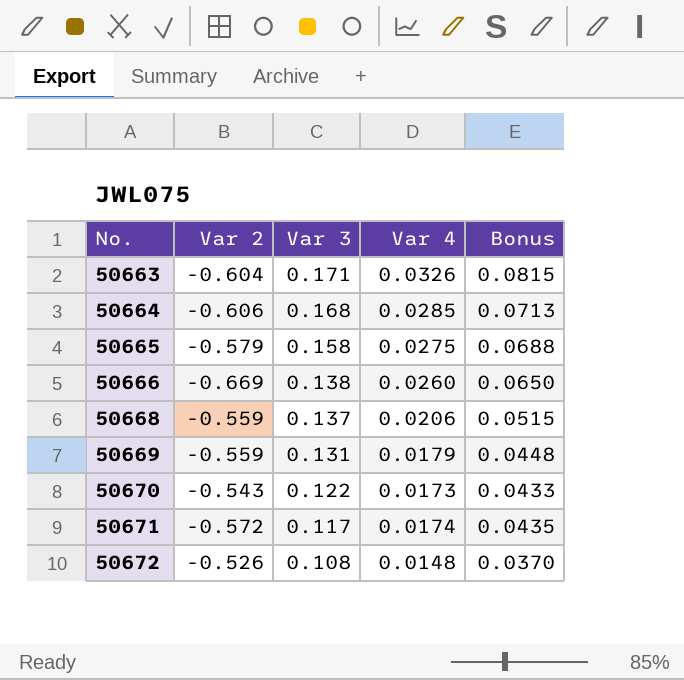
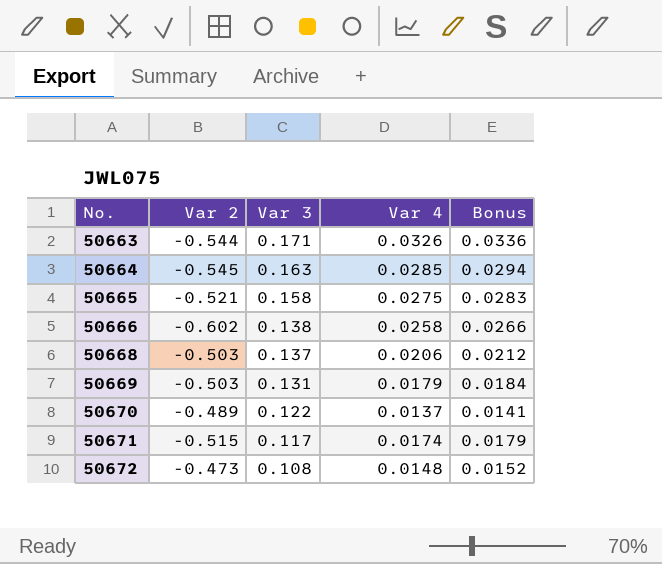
column Bonus | formula: [Var 4] * 2.5 -> [Var 4] * 1.03
50663 | Var 2: -0.604 -> -0.544
50664 | Var 2: -0.606 -> -0.545
50664 | Var 3: 0.168 -> 0.163
50665 | Var 2: -0.579 -> -0.521
50666 | Var 2: -0.669 -> -0.602
50666 | Var 4: 0.0260 -> 0.0258
50668 | Var 2: -0.559 -> -0.503
50669 | Var 2: -0.559 -> -0.503
50670 | Var 2: -0.543 -> -0.489
50670 | Var 4: 0.0173 -> 0.0137
50671 | Var 2: -0.572 -> -0.515
50672 | Var 2: -0.526 -> -0.473

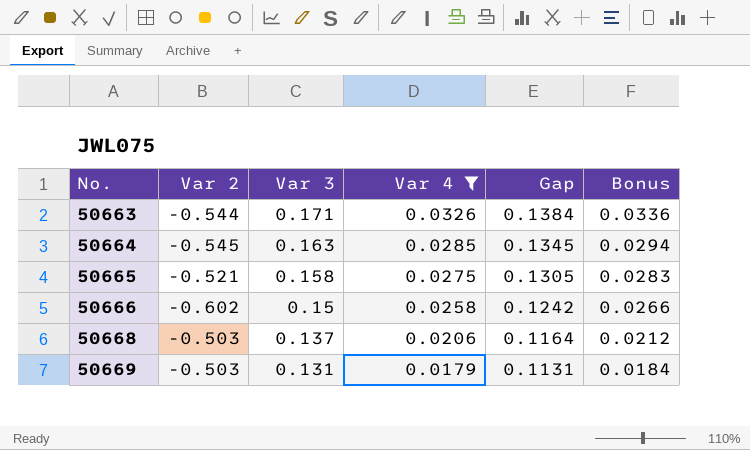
filter: none -> Var 4 >= 0.0179
column Gap | formula: none -> [Var 3] - [Var 4]
50666 | Var 3: 0.138 -> 0.15

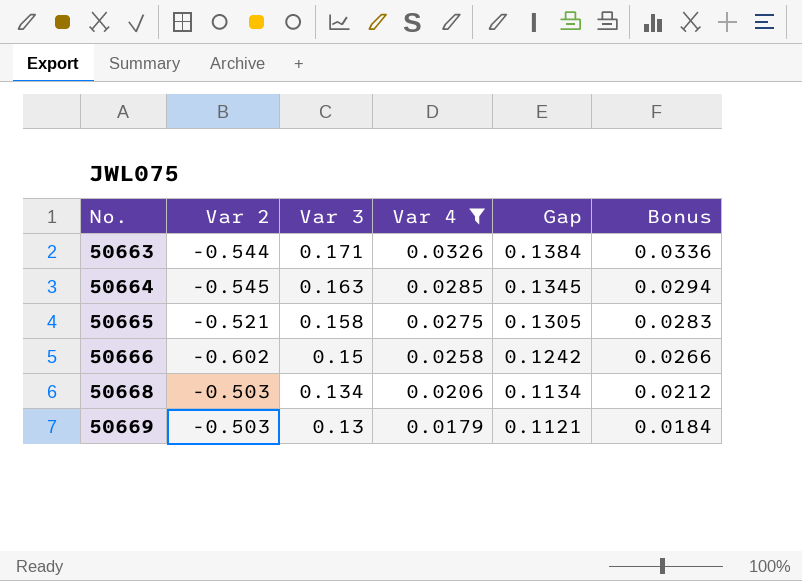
50668 | Var 3: 0.137 -> 0.134
50668 | Gap: 0.1164 -> 0.1134
50669 | Var 3: 0.131 -> 0.13
50669 | Gap: 0.1131 -> 0.1121

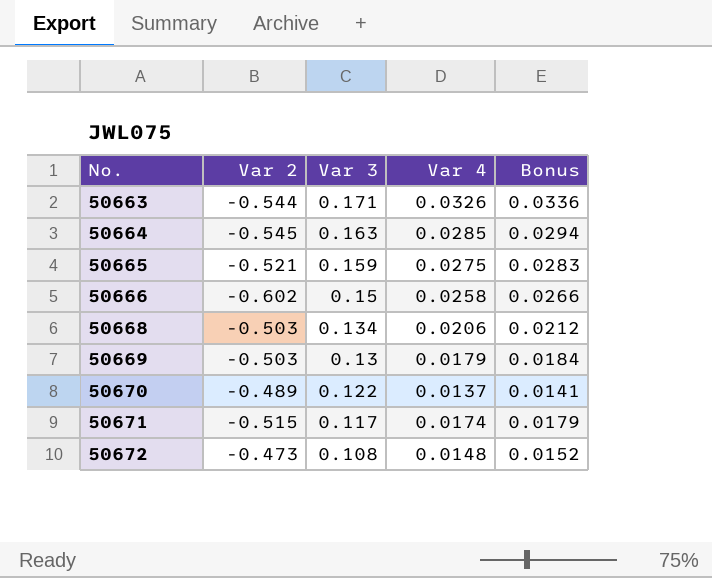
filter: Var 4 >= 0.0179 -> none
column Gap | formula: [Var 3] - [Var 4] -> none
50665 | Var 3: 0.158 -> 0.159

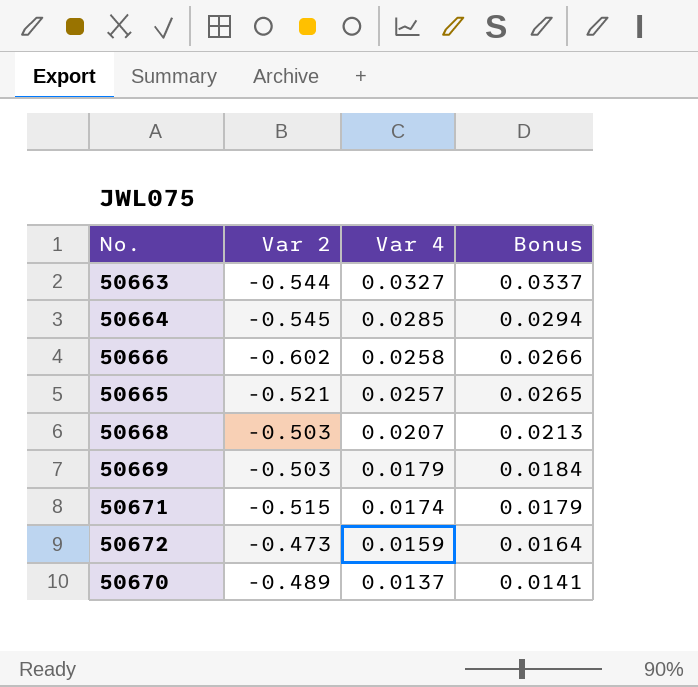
row order: No. ascending -> Var 4 descending
column Var 3 | position: 3 -> none
50663 | Var 4: 0.0326 -> 0.0327
50663 | Bonus: 0.0336 -> 0.0337
50665 | Var 4: 0.0275 -> 0.0257
50665 | Bonus: 0.0283 -> 0.0265
50668 | Var 4: 0.0206 -> 0.0207
50668 | Bonus: 0.0212 -> 0.0213
50672 | Var 4: 0.0148 -> 0.0159
50672 | Bonus: 0.0152 -> 0.0164

